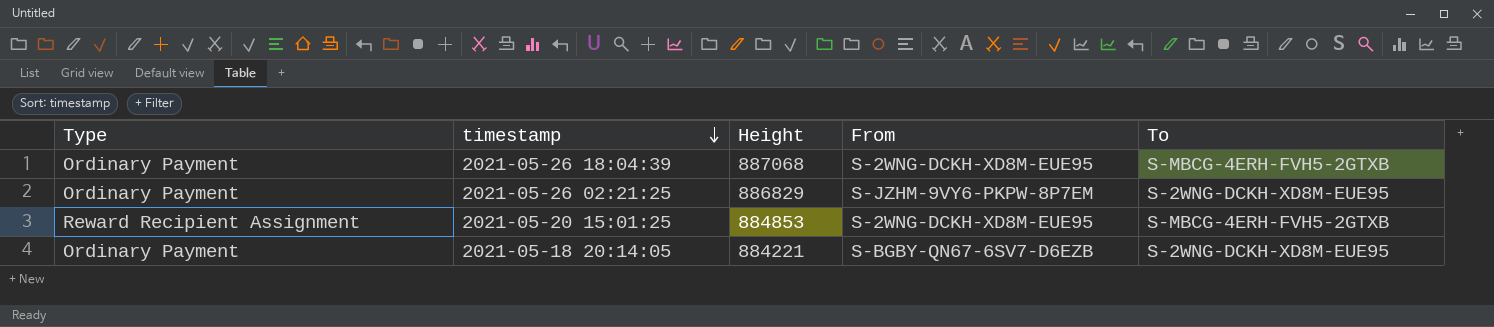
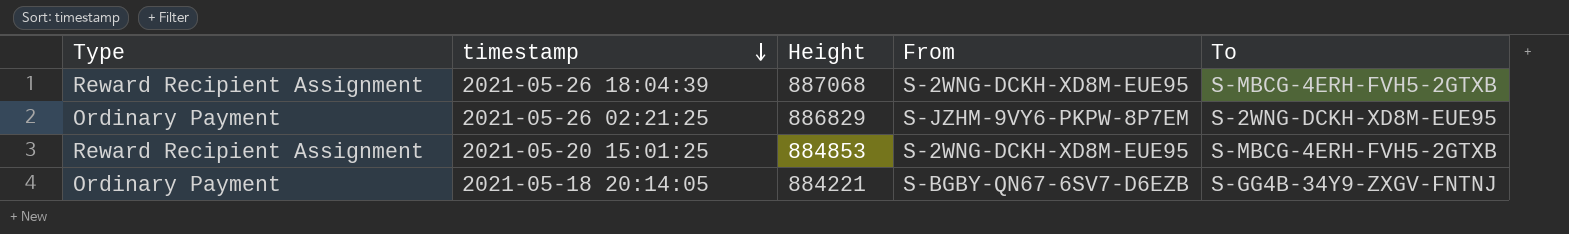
2021-05-26 18:04:39 | Type: Ordinary Payment -> Reward Recipient Assignment
2021-05-18 20:14:05 | To: S-2WNG-DCKH-XD8M-EUE95 -> S-GG4B-34Y9-ZXGV-FNTNJ

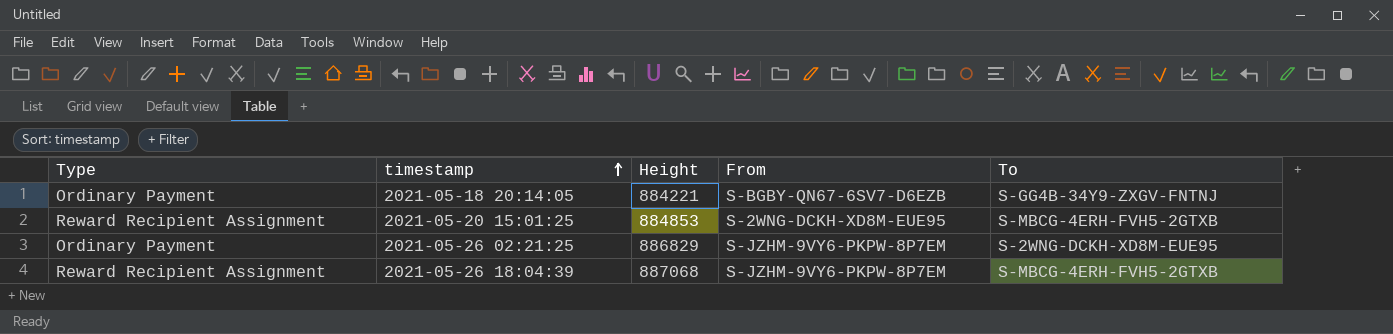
row order: timestamp descending -> timestamp ascending
2021-05-26 18:04:39 | From: S-2WNG-DCKH-XD8M-EUE95 -> S-JZHM-9VY6-PKPW-8P7EM

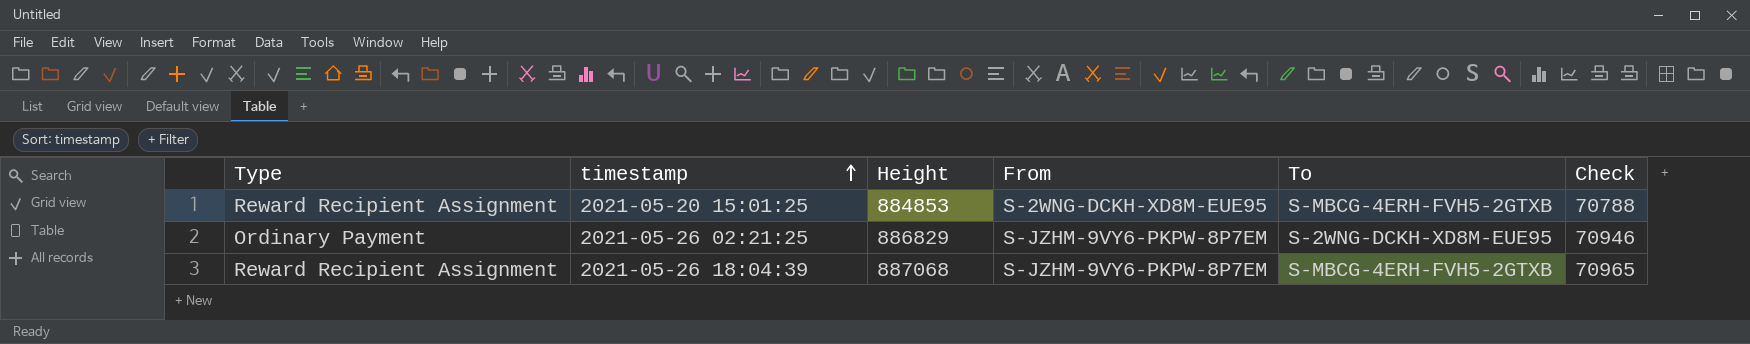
column Check | formula: none -> [Height] * 0.08
row 2021-05-18 20:14:05: Ordinary Payment | 884221 | S-BGBY-QN67-6SV7-D6EZB | S-GG4B-34Y9-ZXGV-FNTNJ -> none

